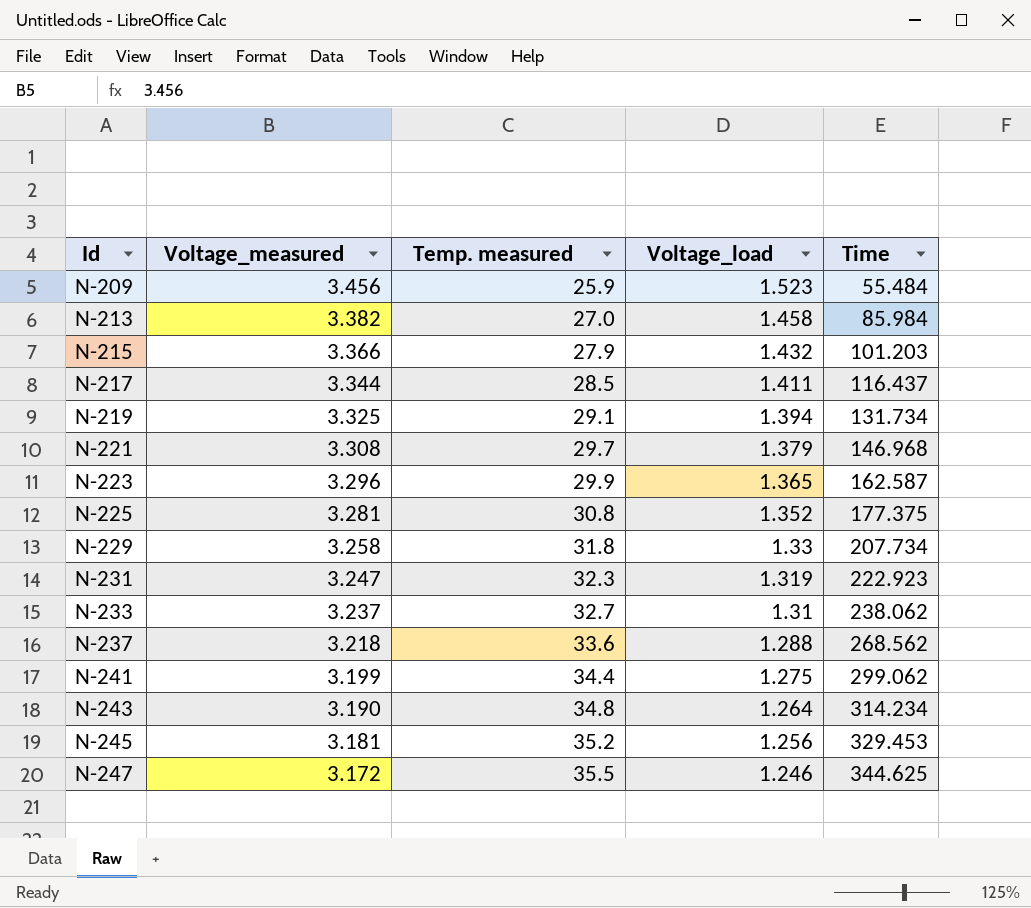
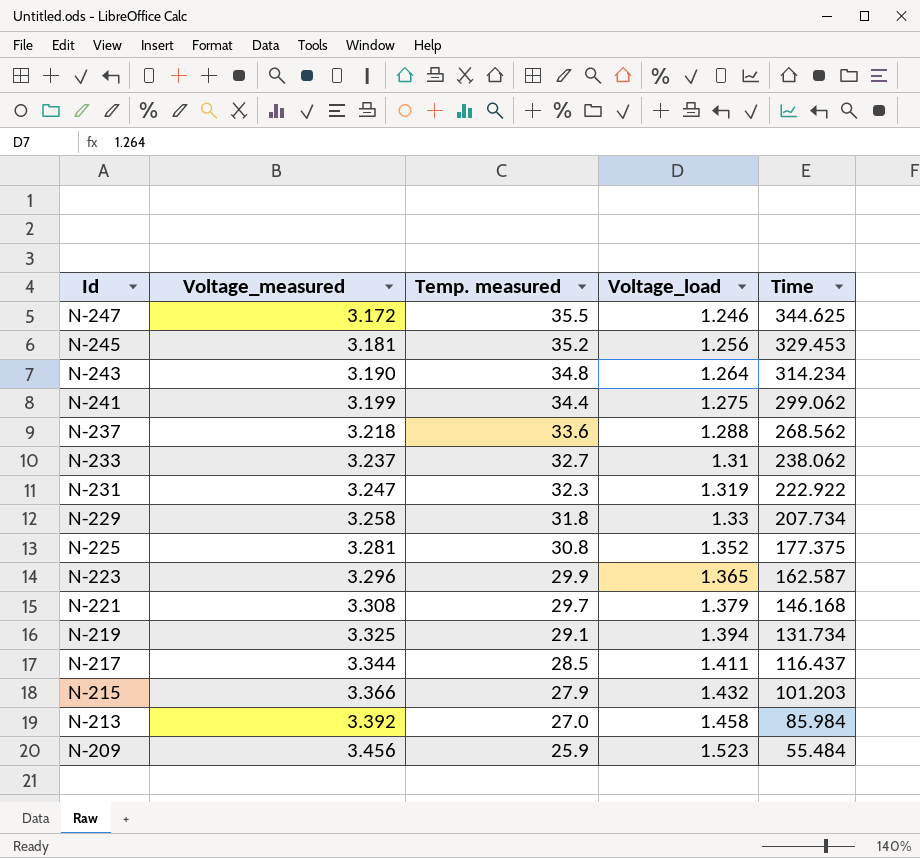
row order: Id ascending -> Id descending
N-231 | Time: 222.923 -> 222.922
N-221 | Time: 146.968 -> 146.168
N-213 | Voltage_measured: 3.382 -> 3.392

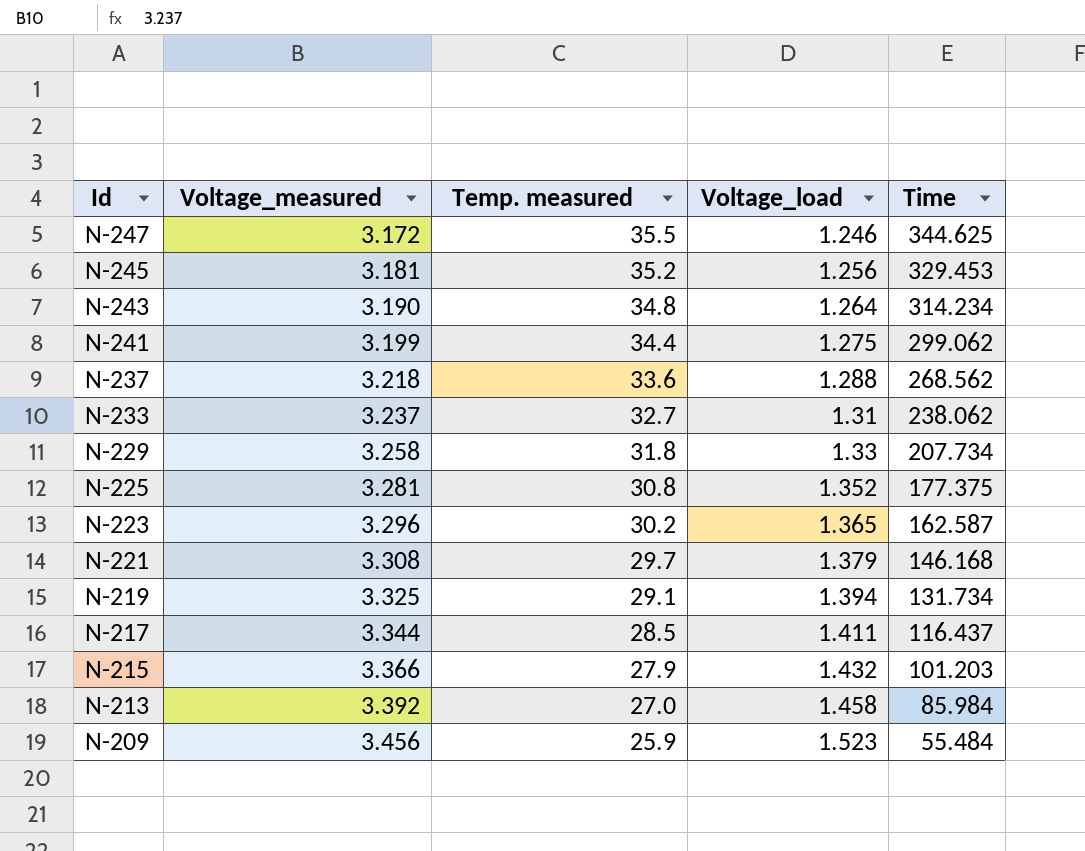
row N-231: 3.247 | 32.3 | 1.319 | 222.922 -> none
N-223 | Temp. measured: 29.9 -> 30.2

